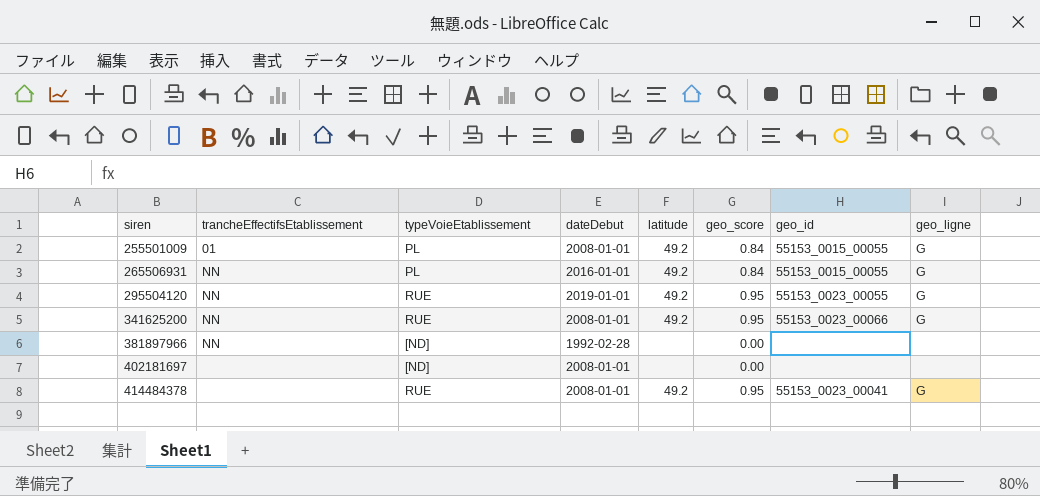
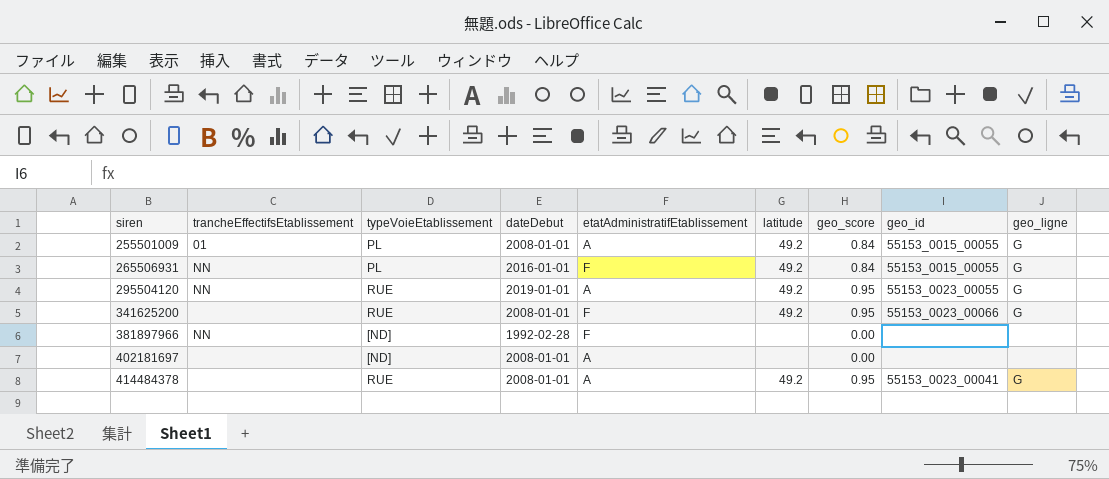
column etatAdministratifEtablissement | position: none -> 5
341625200 | trancheEffectifsEtablissement: NN -> none

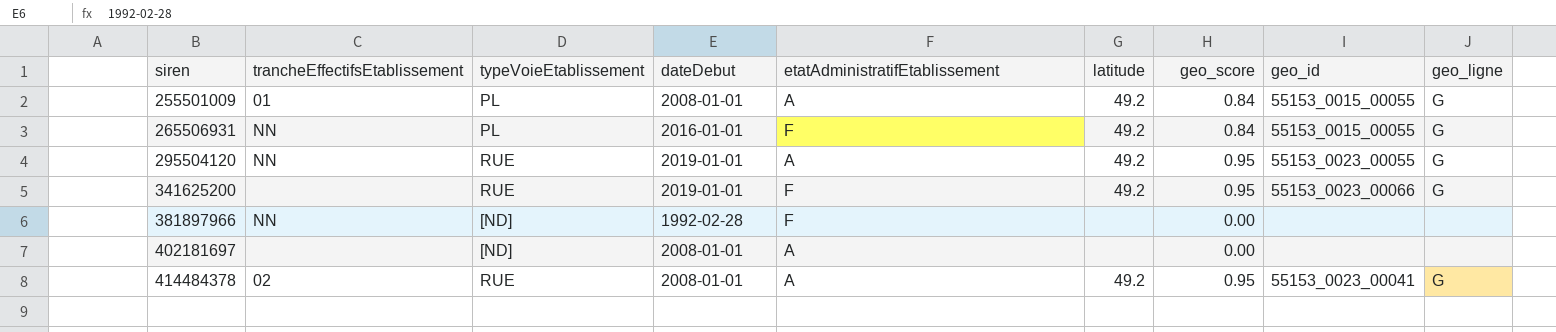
341625200 | dateDebut: 2008-01-01 -> 2019-01-01
414484378 | trancheEffectifsEtablissement: none -> 02

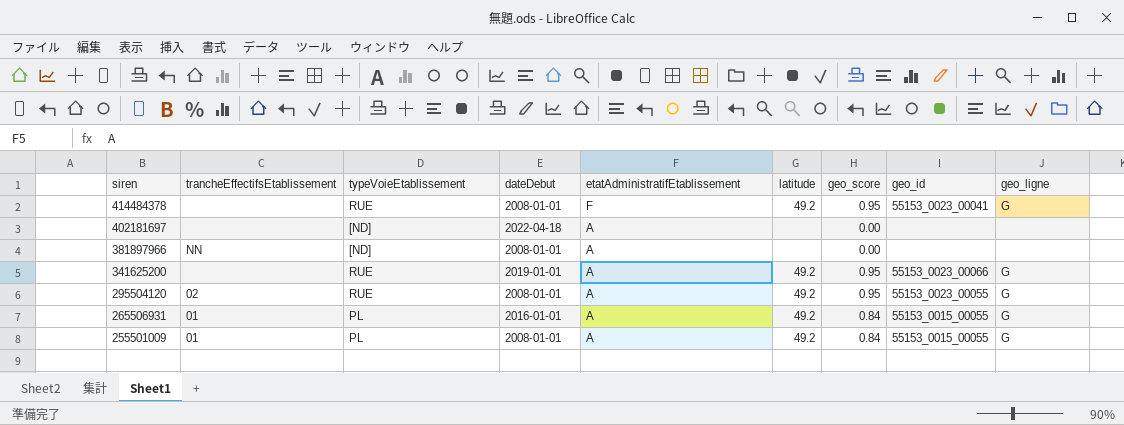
row order: siren ascending -> siren descending
414484378 | trancheEffectifsEtablissement: 02 -> none
414484378 | etatAdministratifEtablissement: A -> F
402181697 | dateDebut: 2008-01-01 -> 2022-04-18
381897966 | dateDebut: 1992-02-28 -> 2008-01-01
381897966 | etatAdministratifEtablissement: F -> A
341625200 | etatAdministratifEtablissement: F -> A
295504120 | trancheEffectifsEtablissement: NN -> 02
295504120 | dateDebut: 2019-01-01 -> 2008-01-01
265506931 | trancheEffectifsEtablissement: NN -> 01
265506931 | etatAdministratifEtablissement: F -> A

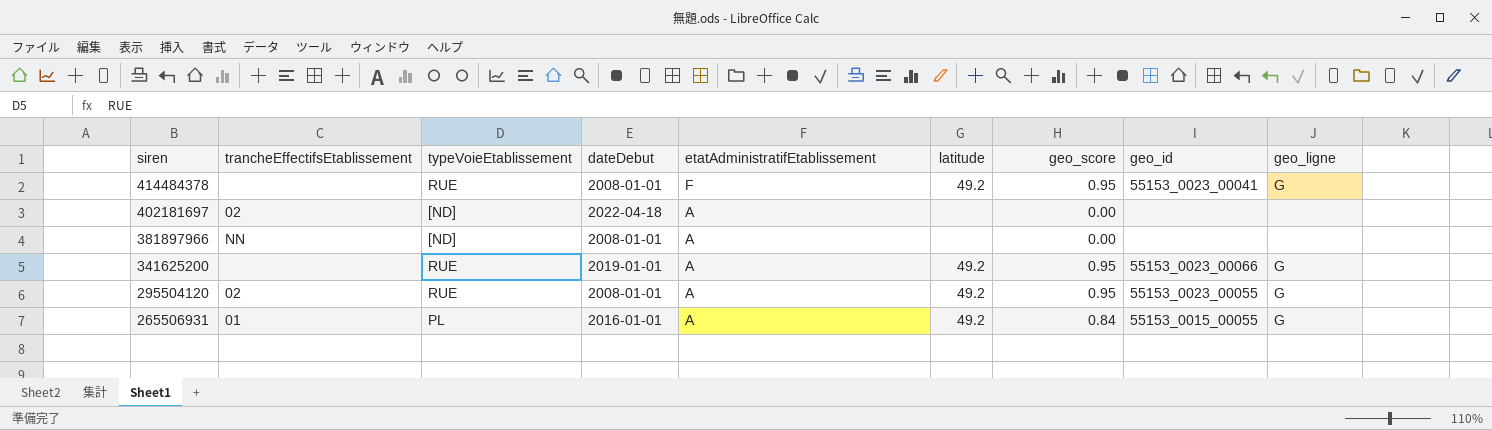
row 255501009: 01 | PL | 2008-01-01 | A | 49.2 | 0.84 | 55153_0015_00055 | G -> none
402181697 | trancheEffectifsEtablissement: none -> 02

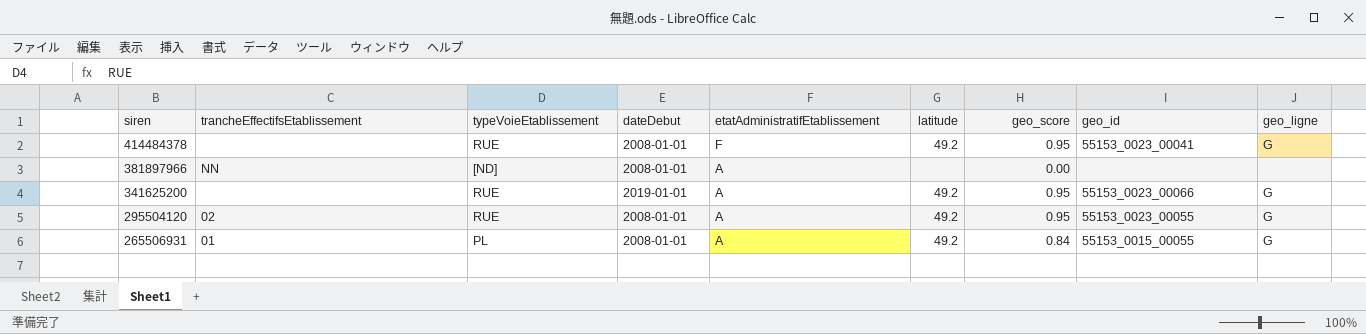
row 402181697: 02 | [ND] | 2022-04-18 | A | none | 0.00 | none | none -> none
265506931 | dateDebut: 2016-01-01 -> 2008-01-01

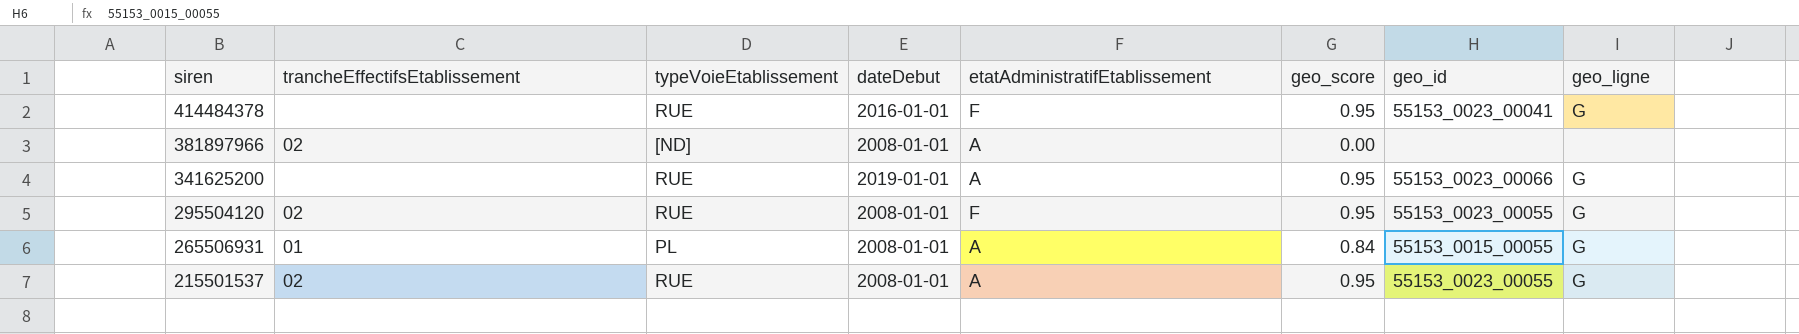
column latitude | position: 6 -> none
414484378 | dateDebut: 2008-01-01 -> 2016-01-01
381897966 | trancheEffectifsEtablissement: NN -> 02
295504120 | etatAdministratifEtablissement: A -> F
row 215501537: none -> 02 | RUE | 2008-01-01 | A | 0.95 | 55153_0023_00055 | G

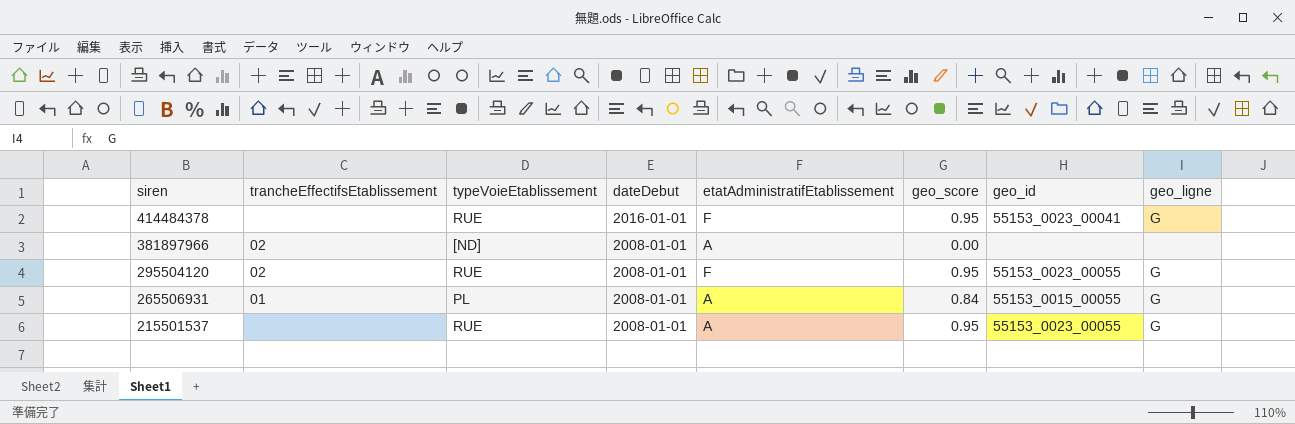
row 341625200: none | RUE | 2019-01-01 | A | 0.95 | 55153_0023_00066 | G -> none
215501537 | trancheEffectifsEtablissement: 02 -> none

